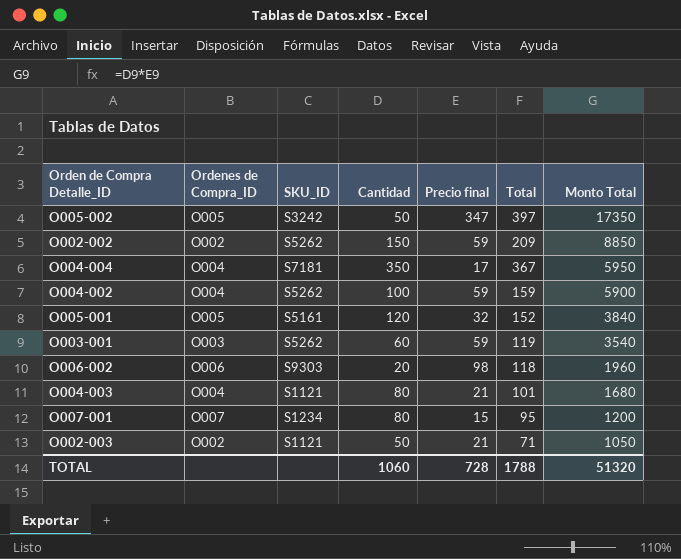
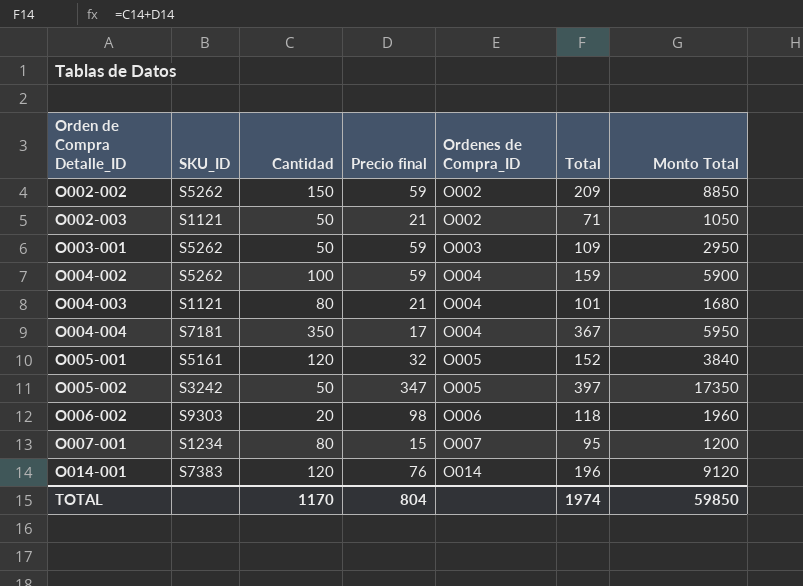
row order: Monto Total descending -> Orden de Compra Detalle_ID ascending
column Ordenes de Compra_ID | position: 2 -> 5
O003-001 | Cantidad: 60 -> 50
O003-001 | Total: 119 -> 109
O003-001 | Monto Total: 3540 -> 2950
row O014-001: none -> S7383 | 120 | 76 | O014 | 196 | 9120
TOTAL | Cantidad: 1060 -> 1170
TOTAL | Precio final: 728 -> 804
TOTAL | Total: 1788 -> 1974
TOTAL | Monto Total: 51320 -> 59850

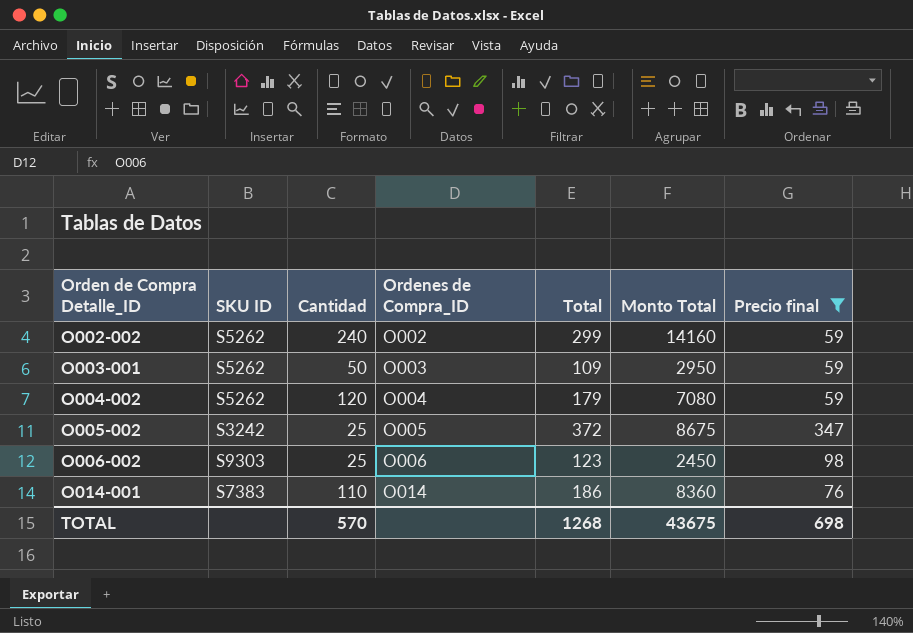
filter: none -> Precio final >= 59
column name: SKU_ID -> SKU ID
column Precio final | position: 4 -> 7
O002-002 | Cantidad: 150 -> 240
O002-002 | Total: 209 -> 299
O002-002 | Monto Total: 8850 -> 14160
O004-002 | Cantidad: 100 -> 120
O004-002 | Total: 159 -> 179
O004-002 | Monto Total: 5900 -> 7080
O005-002 | Cantidad: 50 -> 25
O005-002 | Total: 397 -> 372
O005-002 | Monto Total: 17350 -> 8675
O006-002 | Cantidad: 20 -> 25
O006-002 | Total: 118 -> 123
O006-002 | Monto Total: 1960 -> 2450
O014-001 | Cantidad: 120 -> 110
O014-001 | Total: 196 -> 186
O014-001 | Monto Total: 9120 -> 8360
TOTAL | Cantidad: 1170 -> 570
TOTAL | Total: 1974 -> 1268
TOTAL | Monto Total: 59850 -> 43675
TOTAL | Precio final: 804 -> 698

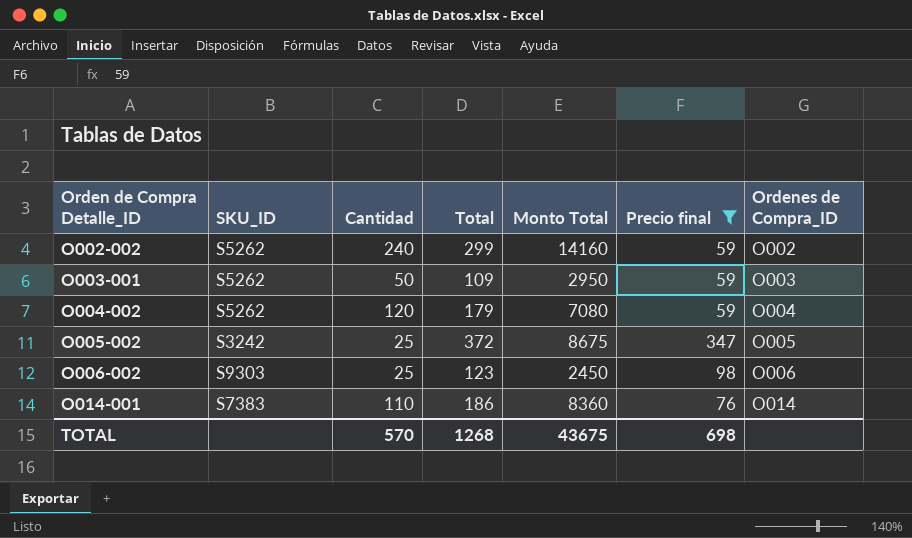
column name: SKU ID -> SKU_ID
column Ordenes de Compra_ID | position: 4 -> 7

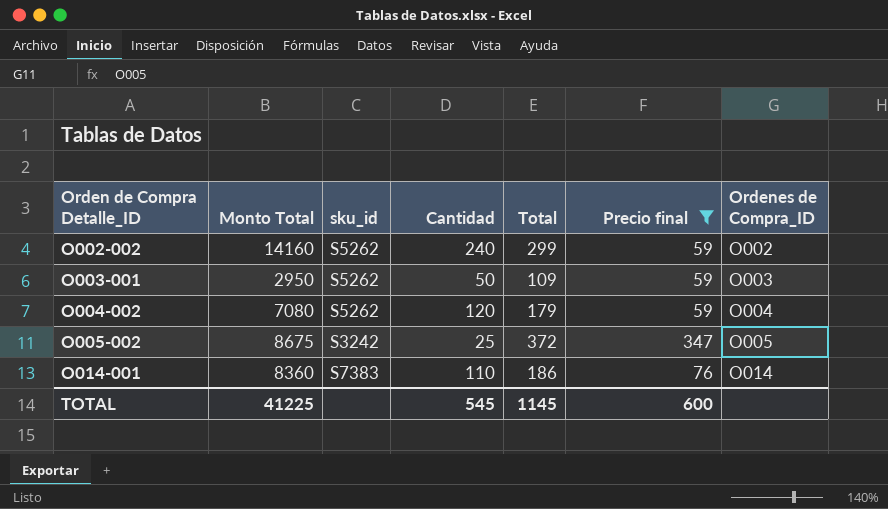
column Monto Total | position: 5 -> 2
column name: SKU_ID -> sku_id
row O006-002: S9303 | 25 | 123 | 2450 | 98 | O006 -> none
TOTAL | Monto Total: 43675 -> 41225
TOTAL | Cantidad: 570 -> 545
TOTAL | Total: 1268 -> 1145
TOTAL | Precio final: 698 -> 600

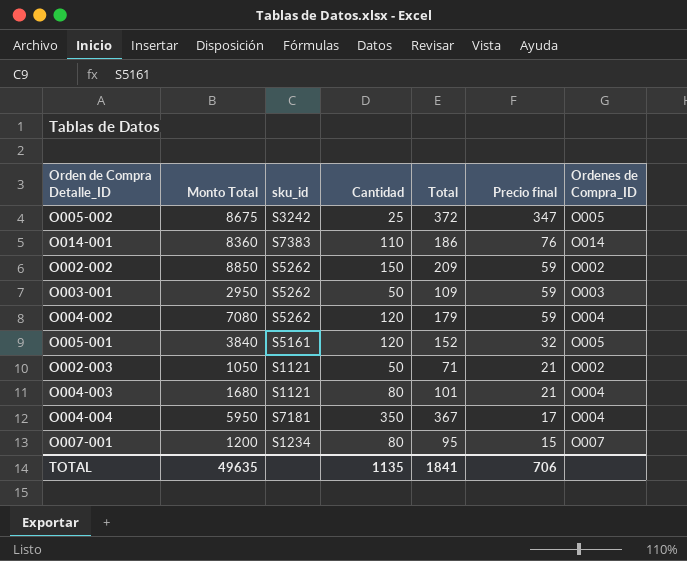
filter: Precio final >= 59 -> none
row order: Orden de Compra Detalle_ID ascending -> Precio final descending
O002-002 | Monto Total: 14160 -> 8850
O002-002 | Cantidad: 240 -> 150
O002-002 | Total: 299 -> 209
TOTAL | Monto Total: 41225 -> 49635
TOTAL | Cantidad: 545 -> 1135
TOTAL | Total: 1145 -> 1841
TOTAL | Precio final: 600 -> 706

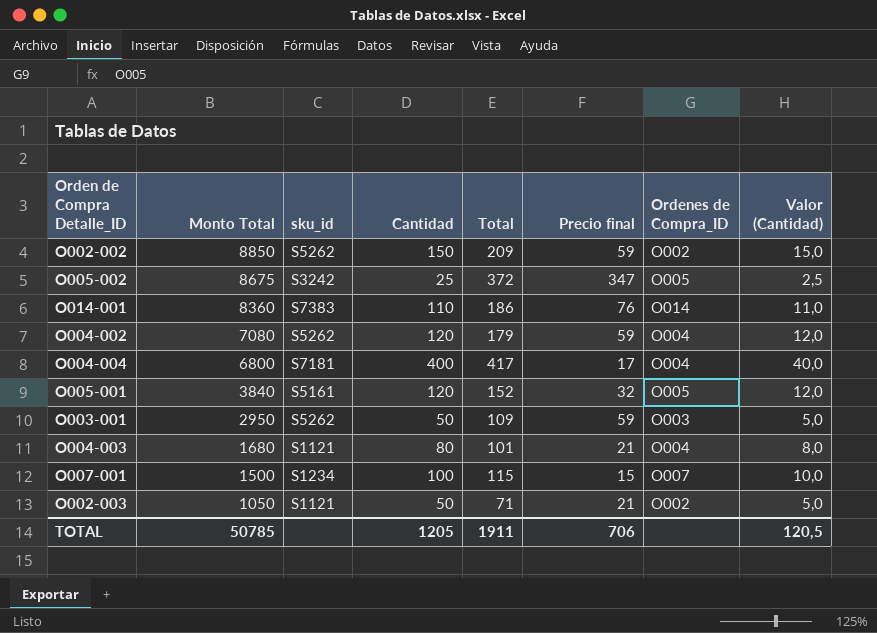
row order: Precio final descending -> Monto Total descending
column Valor (Cantidad) | formula: none -> [Cantidad] * 0,1
O004-004 | Monto Total: 5950 -> 6800
O004-004 | Cantidad: 350 -> 400
O004-004 | Total: 367 -> 417
O007-001 | Monto Total: 1200 -> 1500
O007-001 | Cantidad: 80 -> 100
O007-001 | Total: 95 -> 115
TOTAL | Monto Total: 49635 -> 50785
TOTAL | Cantidad: 1135 -> 1205
TOTAL | Total: 1841 -> 1911

